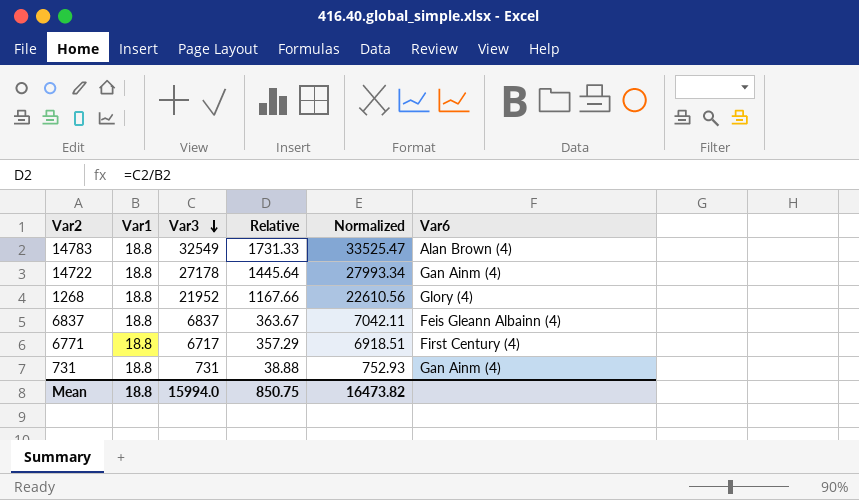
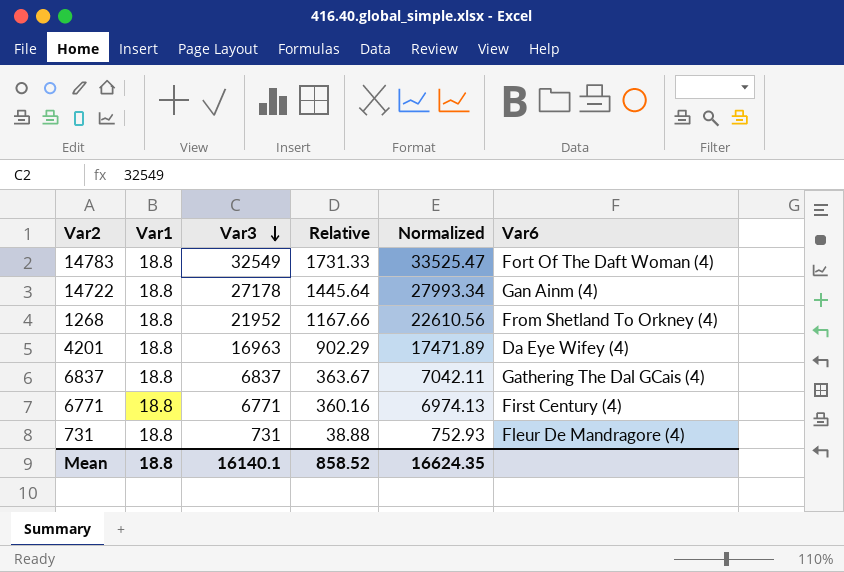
14783 | Var6: Alan Brown (4) -> Fort Of The Daft Woman (4)
1268 | Var6: Glory (4) -> From Shetland To Orkney (4)
row 4201: none -> 18.8 | 16963 | 902.29 | 17471.89 | Da Eye Wifey (4)
6837 | Var6: Feis Gleann Albainn (4) -> Gathering The Dal GCais (4)
6771 | Var3: 6717 -> 6771
6771 | Relative: 357.29 -> 360.16
6771 | Normalized: 6918.51 -> 6974.13
731 | Var6: Gan Ainm (4) -> Fleur De Mandragore (4)
Mean | Var3: 15994.0 -> 16140.1
Mean | Relative: 850.75 -> 858.52
Mean | Normalized: 16473.82 -> 16624.35

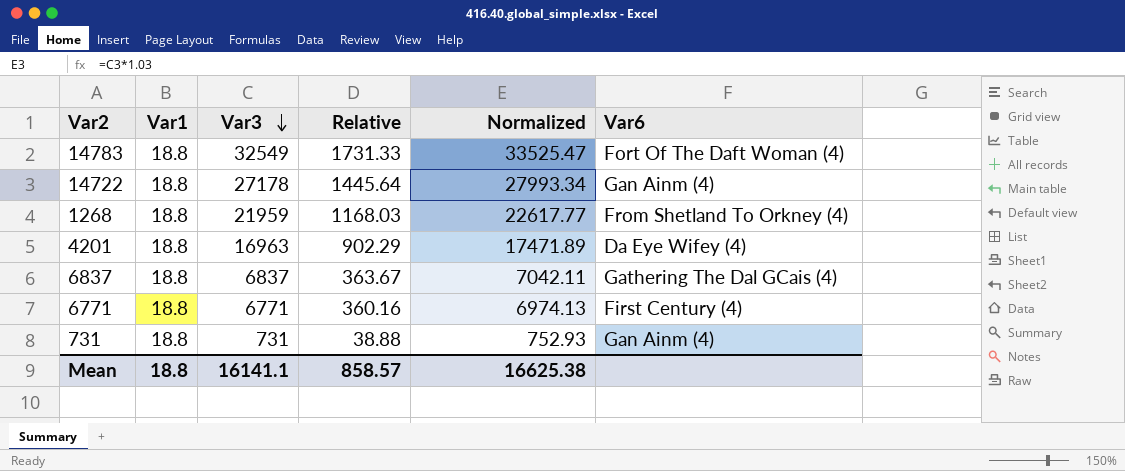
1268 | Var3: 21952 -> 21959
1268 | Relative: 1167.66 -> 1168.03
1268 | Normalized: 22610.56 -> 22617.77
731 | Var6: Fleur De Mandragore (4) -> Gan Ainm (4)
Mean | Var3: 16140.1 -> 16141.1
Mean | Relative: 858.52 -> 858.57
Mean | Normalized: 16624.35 -> 16625.38

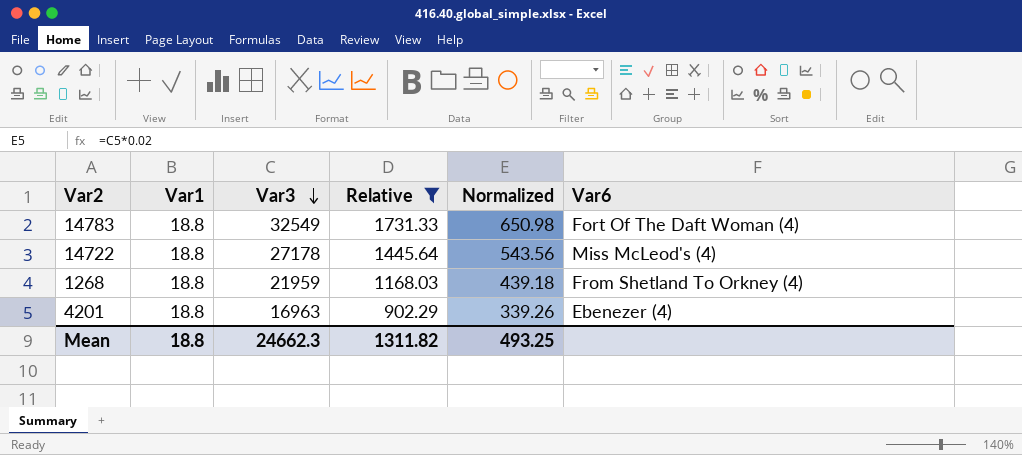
filter: none -> Relative >= 902.29
column Normalized | formula: [Var3] * 1.03 -> [Var3] * 0.02
14722 | Var6: Gan Ainm (4) -> Miss McLeod's (4)
4201 | Var6: Da Eye Wifey (4) -> Ebenezer (4)
Mean | Var3: 16141.1 -> 24662.3
Mean | Relative: 858.57 -> 1311.82
Mean | Normalized: 16625.38 -> 493.25

